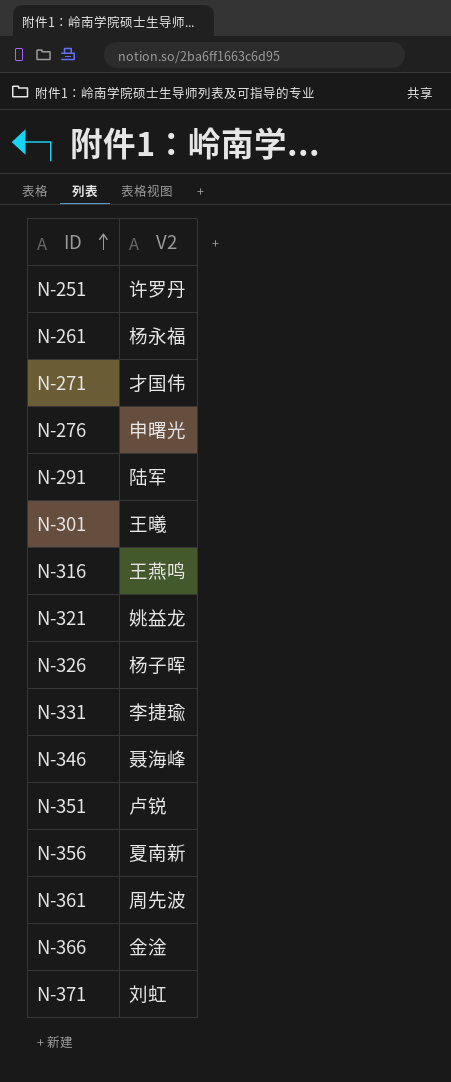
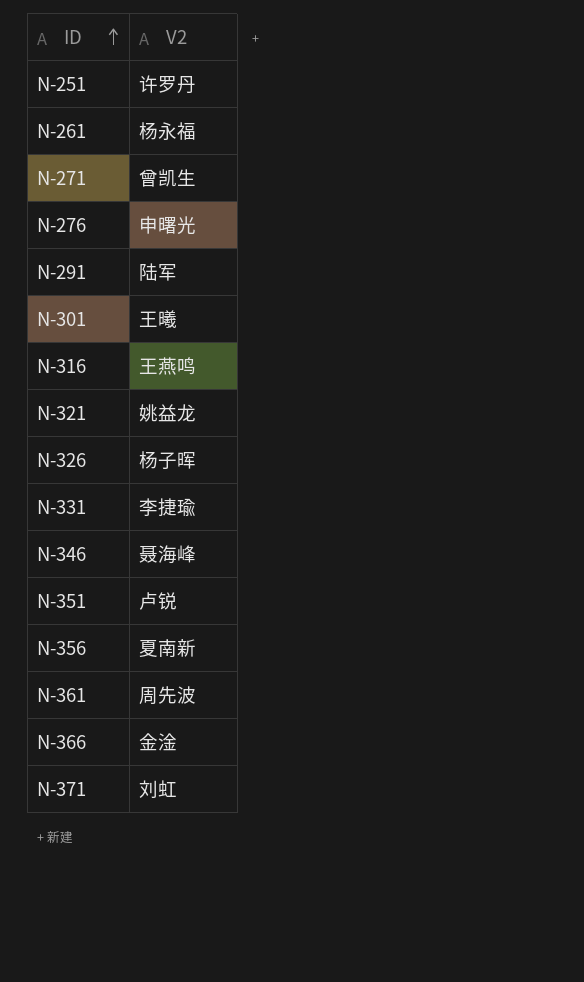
N-271 | V2: 才国伟 -> 曾凯生

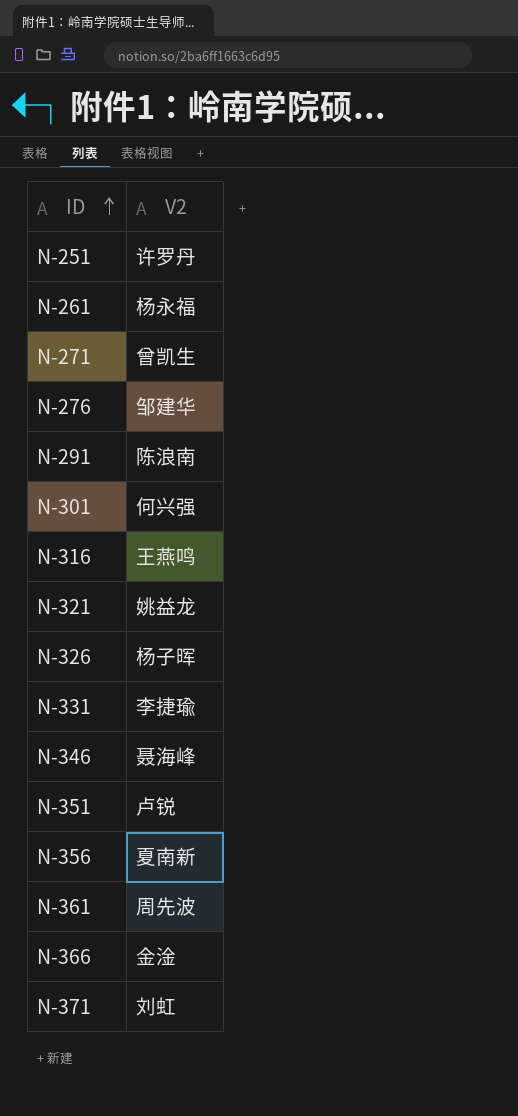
N-276 | V2: 申曙光 -> 邹建华
N-291 | V2: 陆军 -> 陈浪南
N-301 | V2: 王曦 -> 何兴强

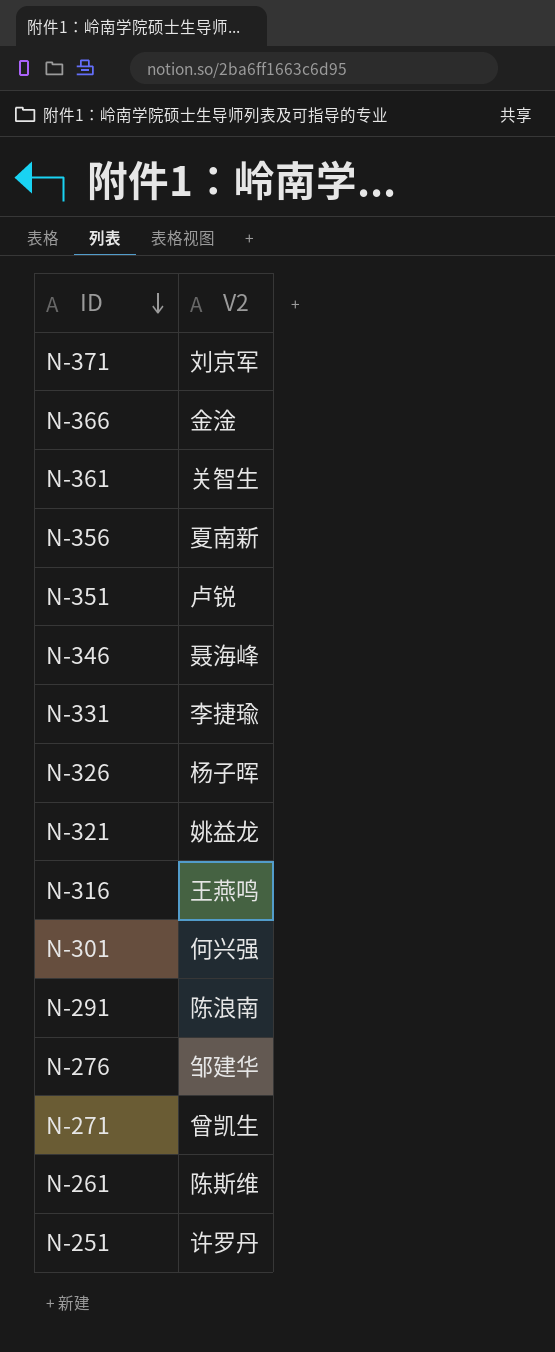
row order: ID ascending -> ID descending
N-371 | V2: 刘虹 -> 刘京军
N-361 | V2: 周先波 -> 关智生
N-261 | V2: 杨永福 -> 陈斯维

